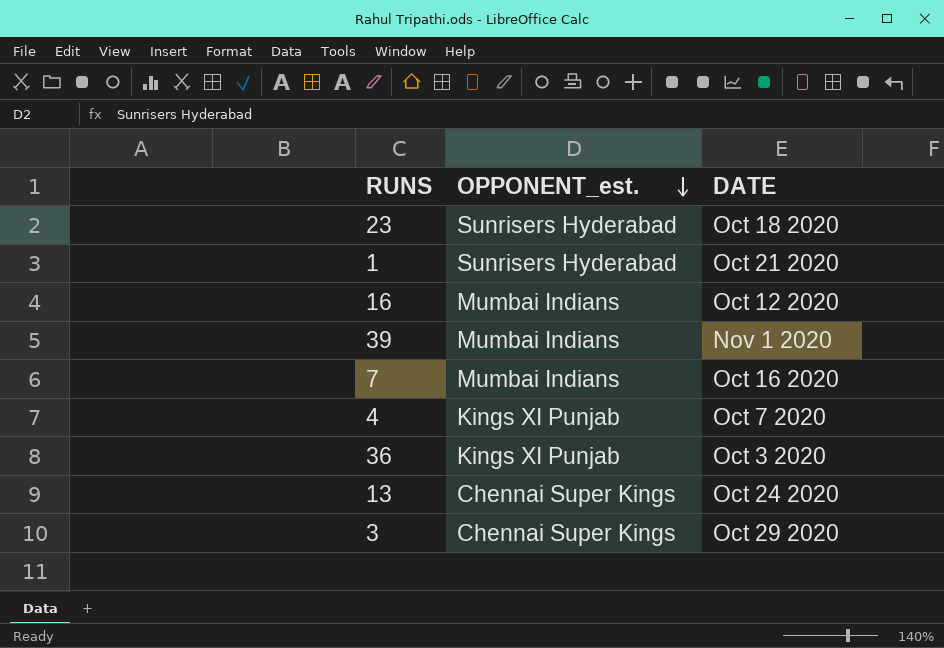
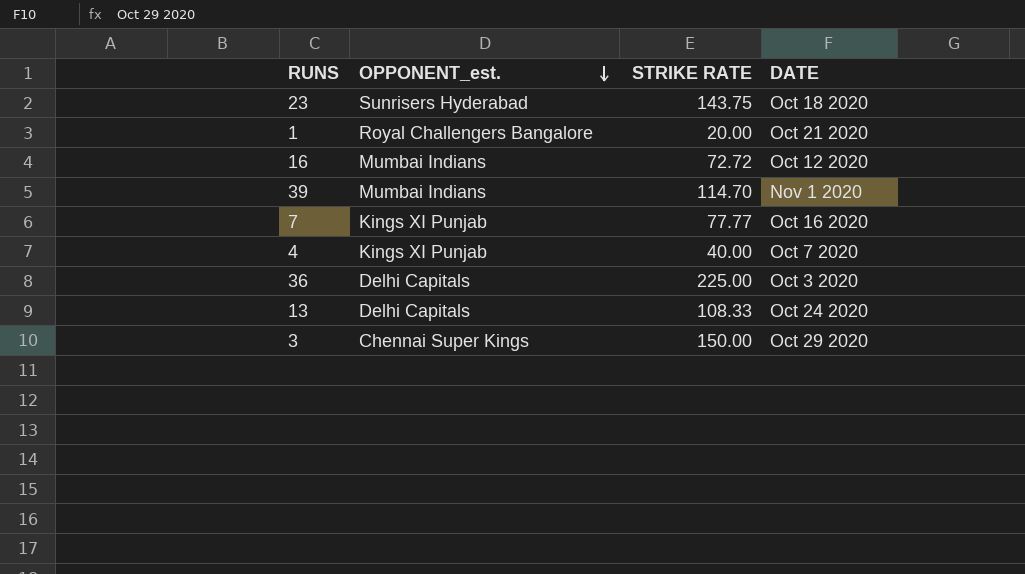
column STRIKE RATE | position: none -> 3
1 | OPPONENT_est.: Sunrisers Hyderabad -> Royal Challengers Bangalore
7 | OPPONENT_est.: Mumbai Indians -> Kings XI Punjab
36 | OPPONENT_est.: Kings XI Punjab -> Delhi Capitals
13 | OPPONENT_est.: Chennai Super Kings -> Delhi Capitals

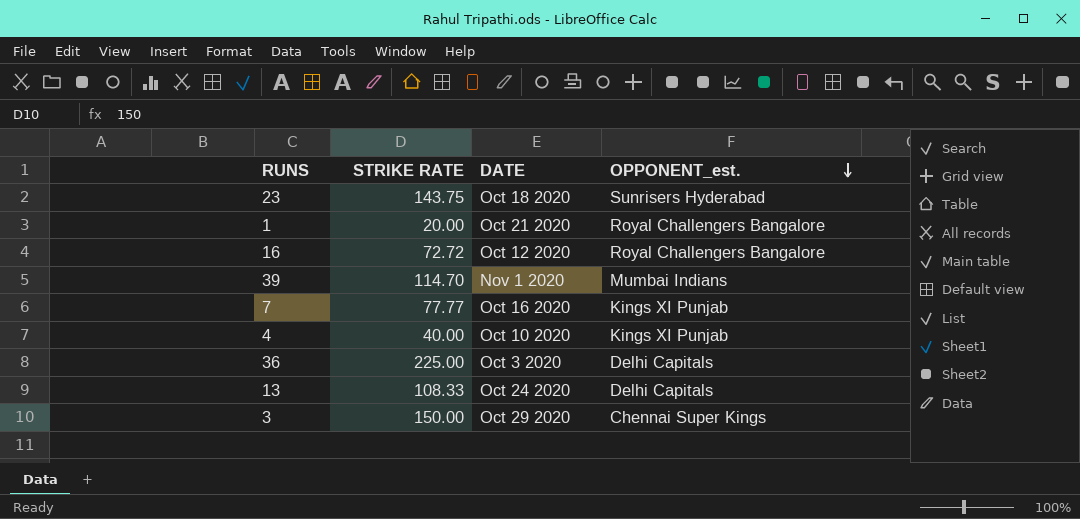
column OPPONENT_est. | position: 2 -> 4
16 | OPPONENT_est.: Mumbai Indians -> Royal Challengers Bangalore
4 | DATE: Oct 7 2020 -> Oct 10 2020

